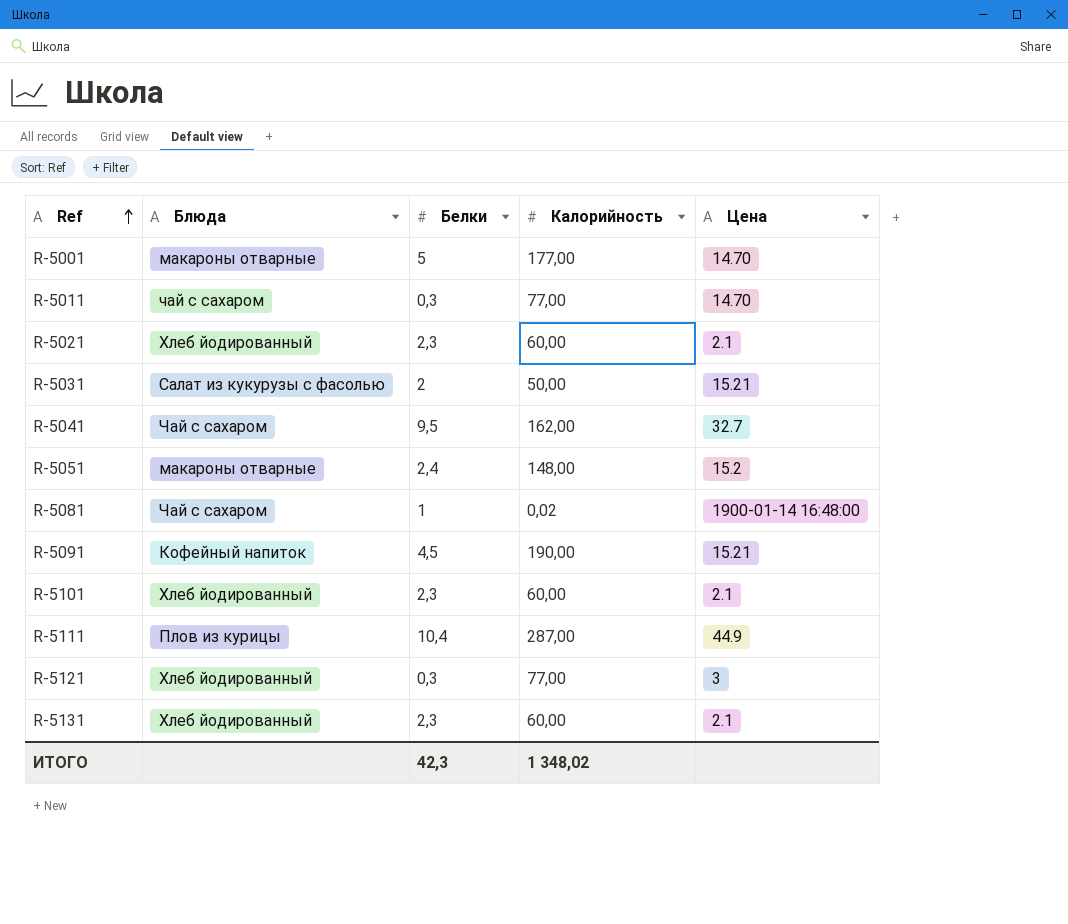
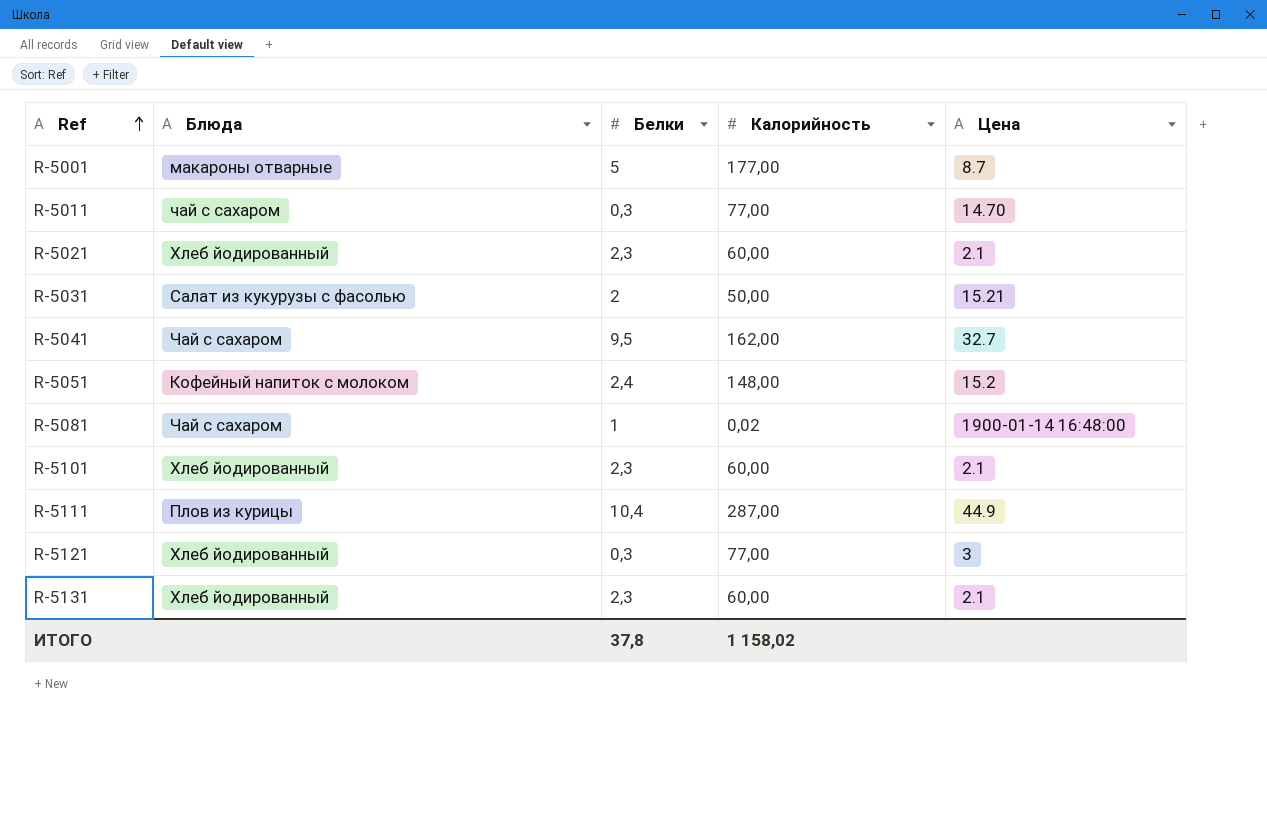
row R-5091: Кофейный напиток | 4,5 | 190,00 | 15.21 -> none
R-5001 | Цена: 14.70 -> 8.7
R-5051 | Блюда: макароны отварные -> Кофейный напиток с молоком
ИТОГО | Белки: 42,3 -> 37,8
ИТОГО | Калорийность: 1 348,02 -> 1 158,02

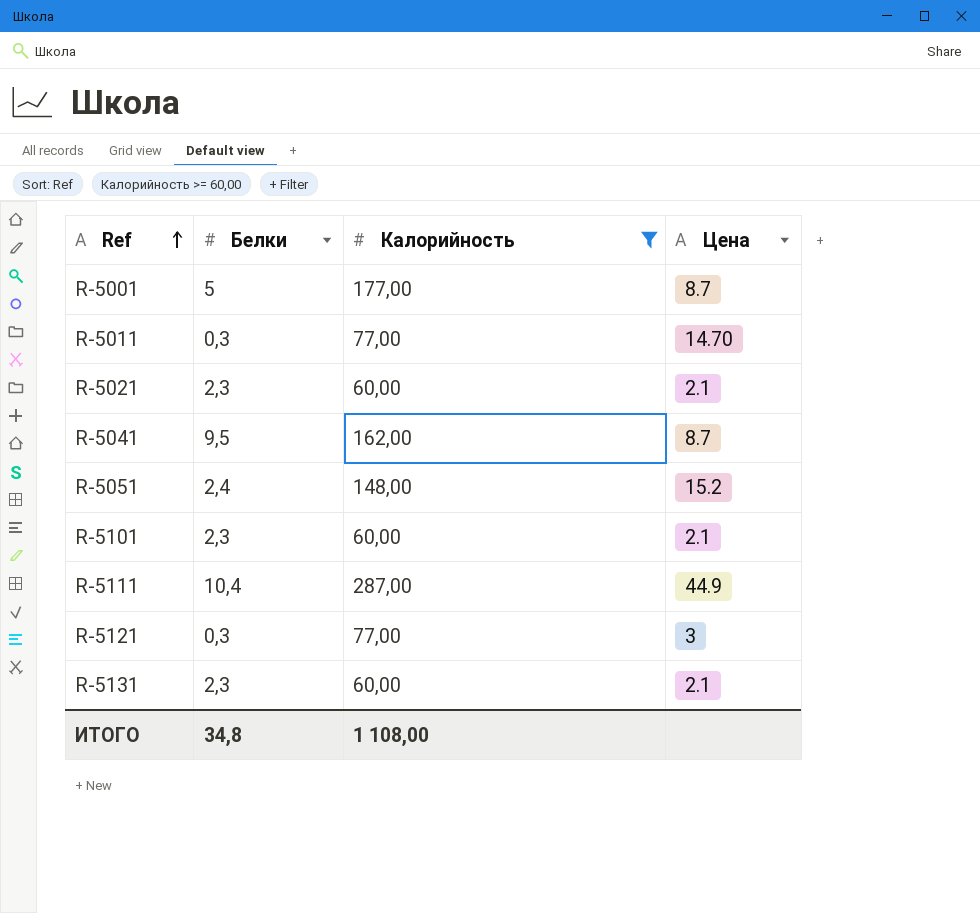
filter: none -> Калорийность >= 60,00
column Блюда | position: 2 -> none
R-5041 | Цена: 32.7 -> 8.7
ИТОГО | Белки: 37,8 -> 34,8
ИТОГО | Калорийность: 1 158,02 -> 1 108,00

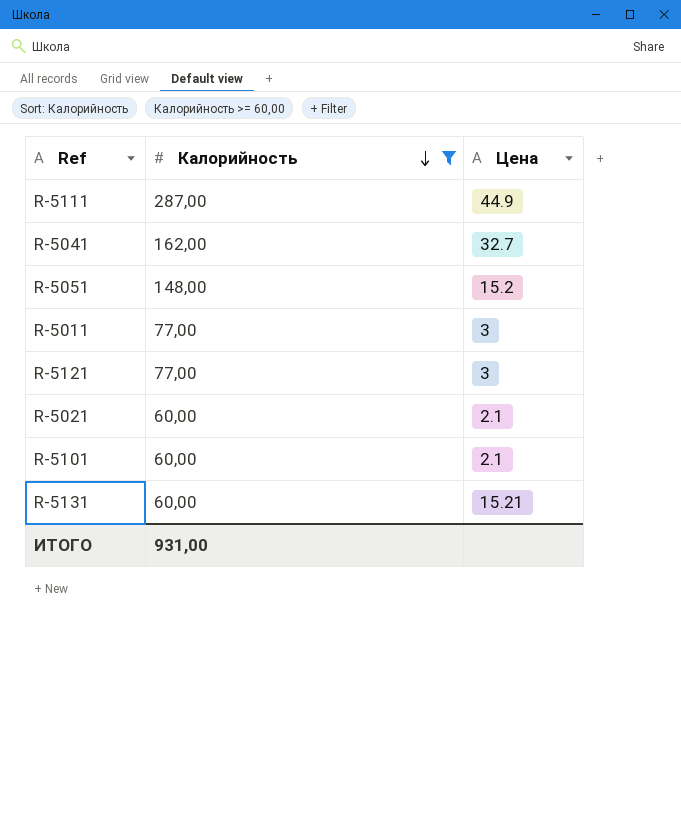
row order: Ref ascending -> Калорийность descending
column Белки | position: 2 -> none
row R-5001: 5 | 177,00 | 8.7 -> none
R-5041 | Цена: 8.7 -> 32.7
R-5011 | Цена: 14.70 -> 3
R-5131 | Цена: 2.1 -> 15.21
ИТОГО | Калорийность: 1 108,00 -> 931,00

